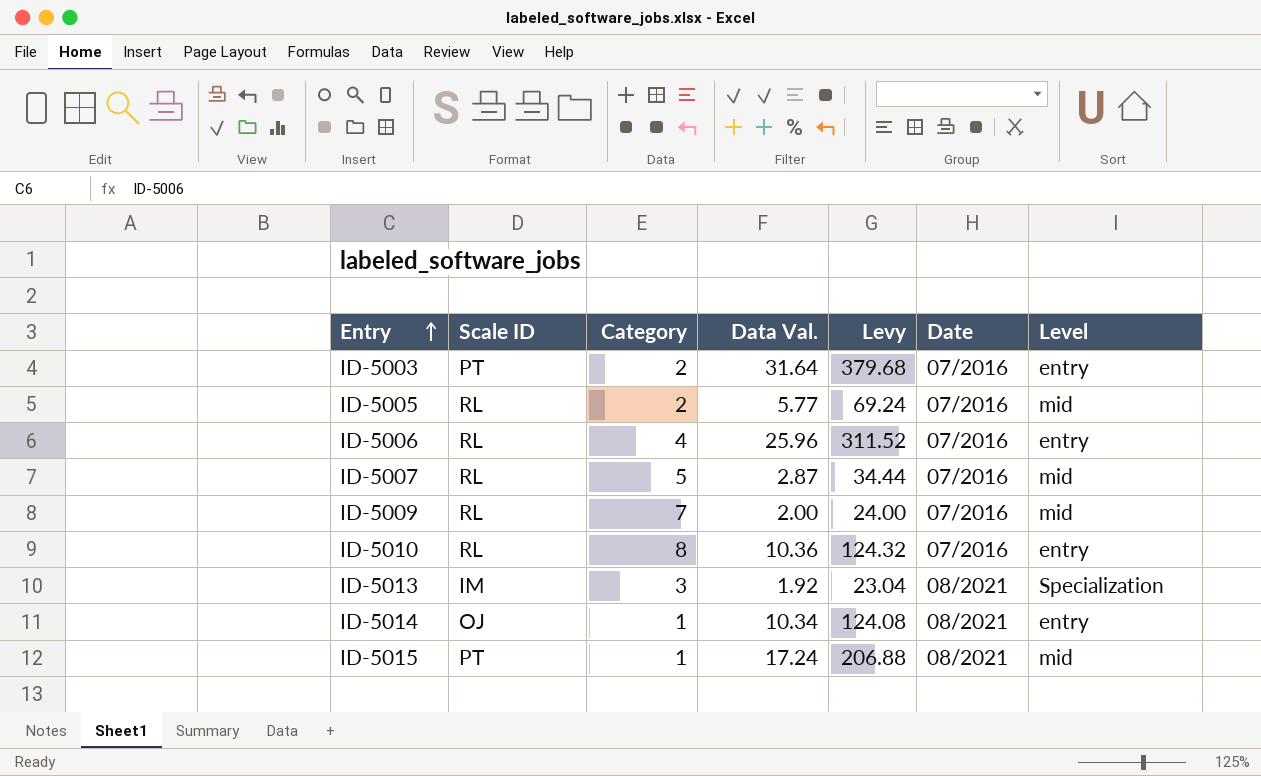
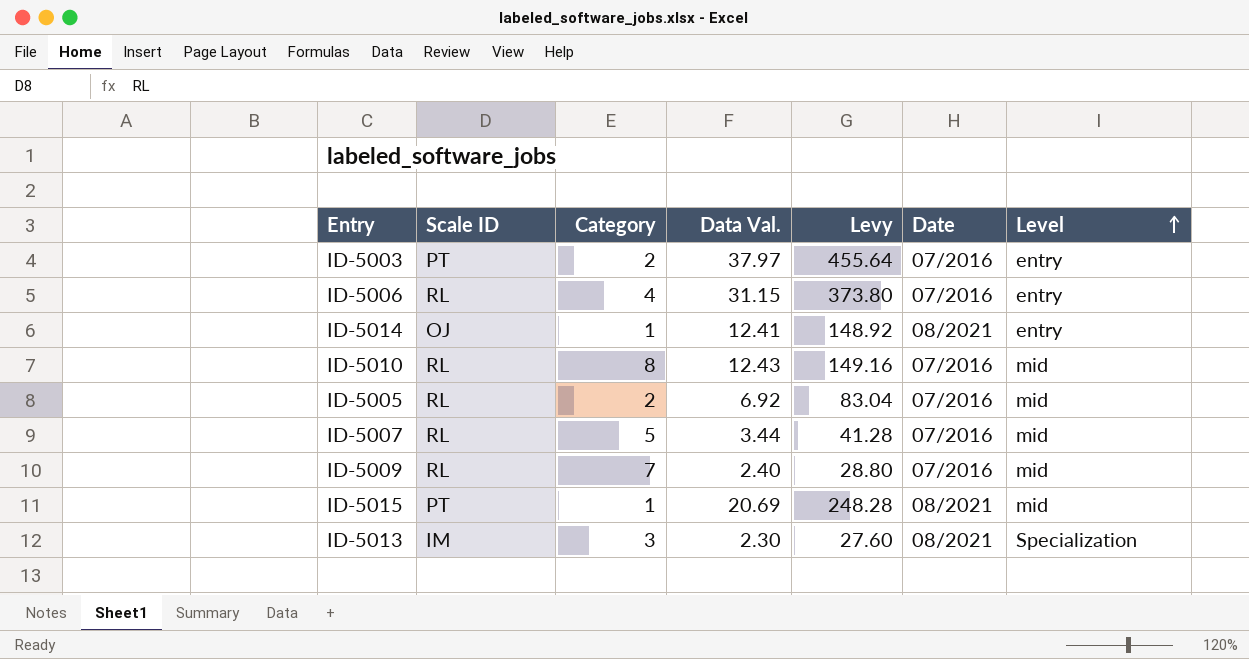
row order: Entry ascending -> Level ascending
ID-5003 | Data Val.: 31.64 -> 37.97
ID-5003 | Levy: 379.68 -> 455.64
ID-5006 | Data Val.: 25.96 -> 31.15
ID-5006 | Levy: 311.52 -> 373.80
ID-5014 | Data Val.: 10.34 -> 12.41
ID-5014 | Levy: 124.08 -> 148.92
ID-5010 | Data Val.: 10.36 -> 12.43
ID-5010 | Levy: 124.32 -> 149.16
ID-5010 | Level: entry -> mid
ID-5005 | Data Val.: 5.77 -> 6.92
ID-5005 | Levy: 69.24 -> 83.04
ID-5007 | Data Val.: 2.87 -> 3.44
ID-5007 | Levy: 34.44 -> 41.28
ID-5009 | Data Val.: 2.00 -> 2.40
ID-5009 | Levy: 24.00 -> 28.80
ID-5015 | Data Val.: 17.24 -> 20.69
ID-5015 | Levy: 206.88 -> 248.28
ID-5013 | Data Val.: 1.92 -> 2.30
ID-5013 | Levy: 23.04 -> 27.60

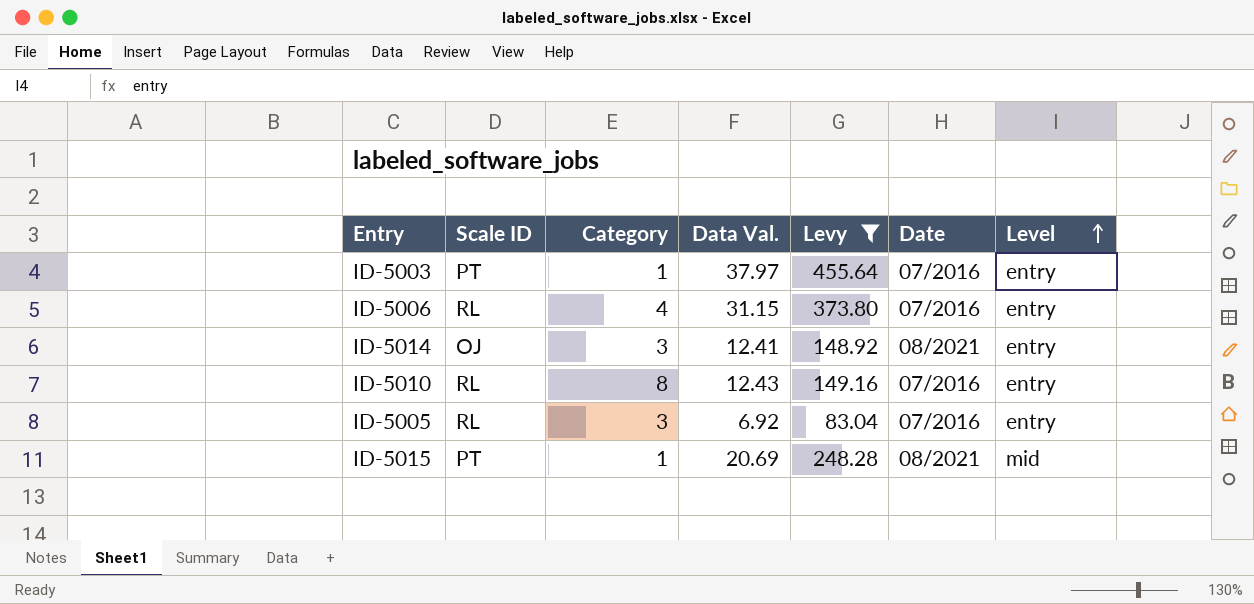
filter: none -> Levy >= 83.04
ID-5003 | Category: 2 -> 1
ID-5014 | Category: 1 -> 3
ID-5010 | Level: mid -> entry
ID-5005 | Category: 2 -> 3
ID-5005 | Level: mid -> entry

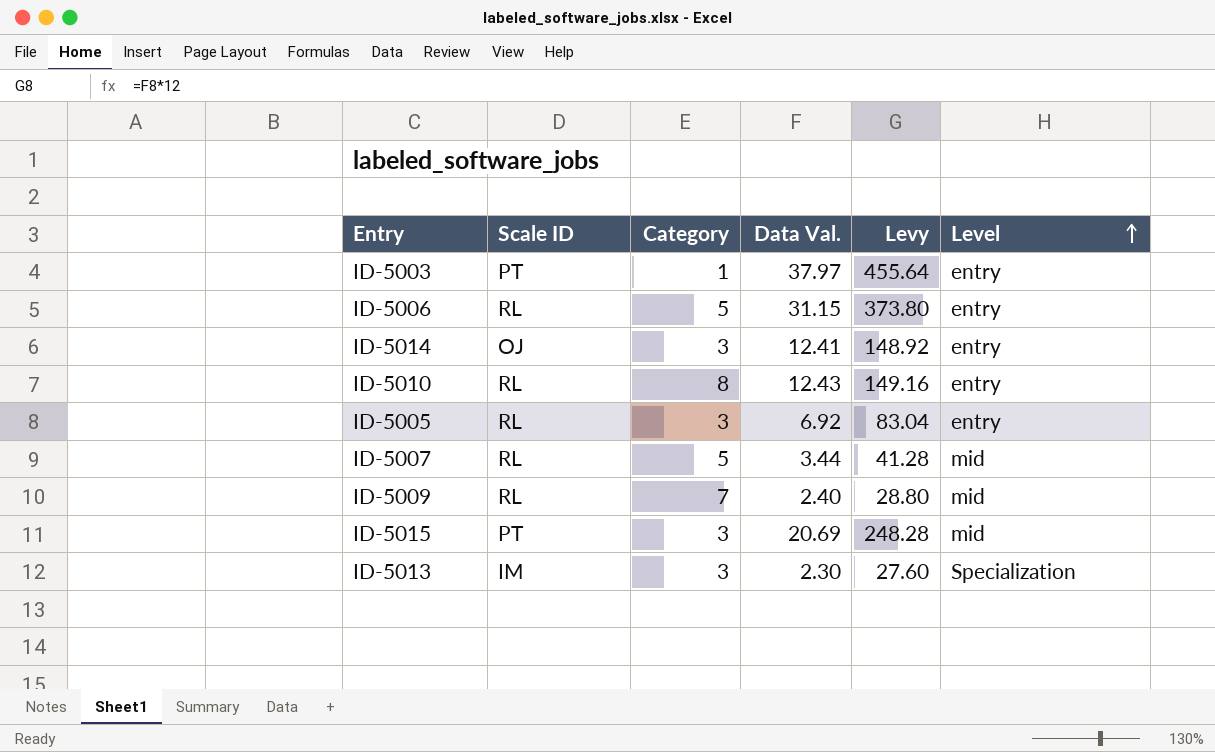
filter: Levy >= 83.04 -> none
column Date | position: 6 -> none
ID-5006 | Category: 4 -> 5
ID-5015 | Category: 1 -> 3

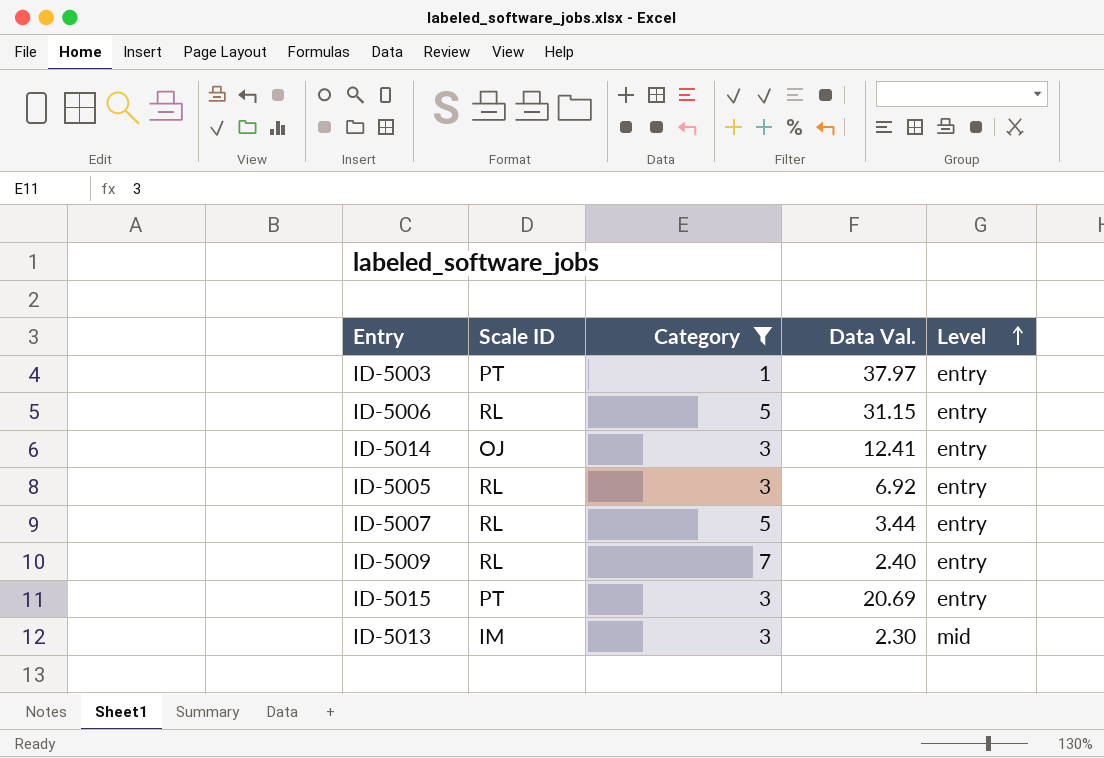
filter: none -> Category != 8
column Levy | formula: [Data Val.] * 12 -> none
ID-5007 | Level: mid -> entry
ID-5009 | Level: mid -> entry
ID-5015 | Level: mid -> entry
ID-5013 | Level: Specialization -> mid

